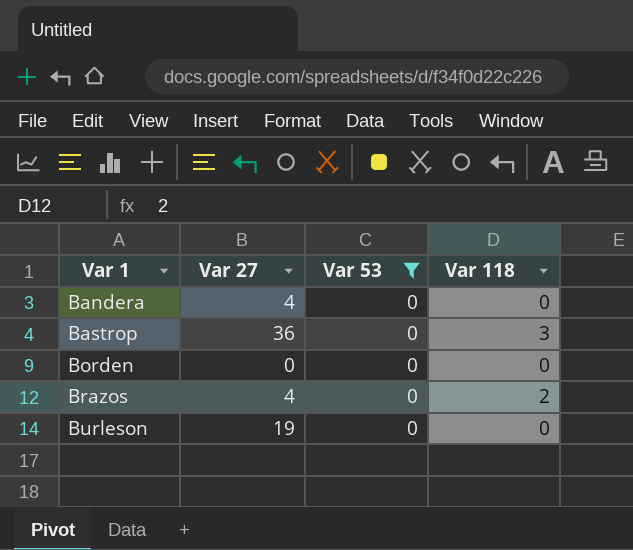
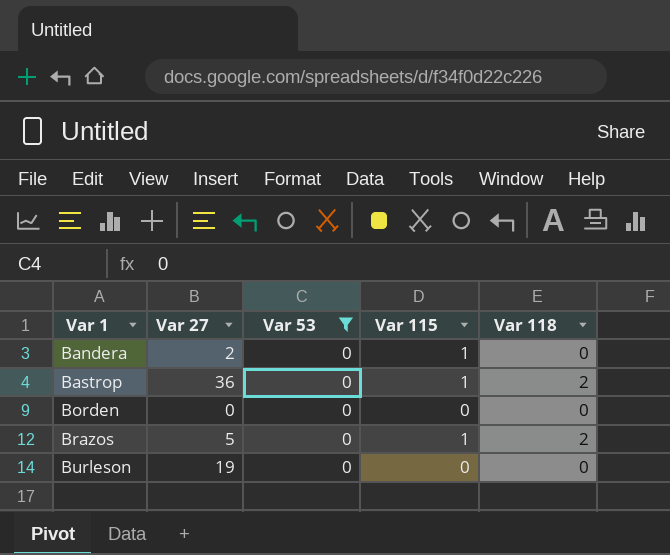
column Var 115 | position: none -> 4
Bandera | Var 27: 4 -> 2
Bastrop | Var 118: 3 -> 2
Brazos | Var 27: 4 -> 5

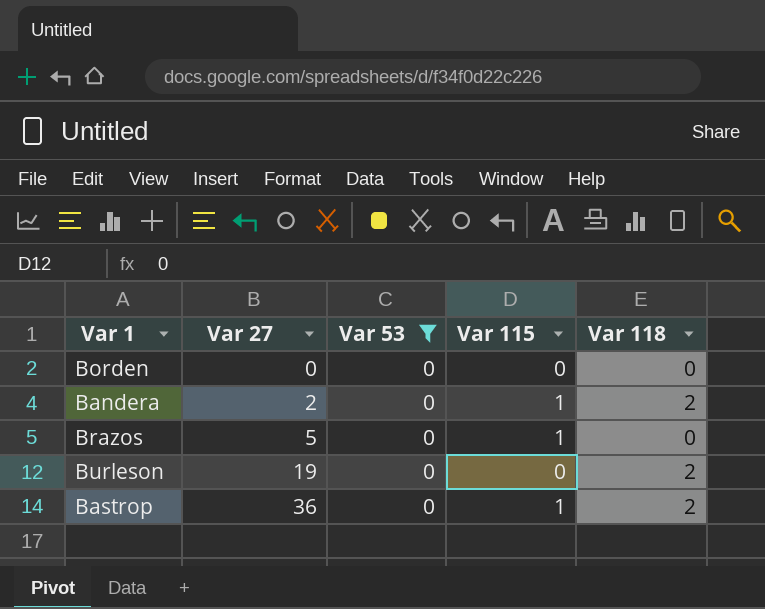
row order: Var 1 ascending -> Var 27 ascending
Bandera | Var 118: 0 -> 2
Brazos | Var 118: 2 -> 0
Burleson | Var 118: 0 -> 2

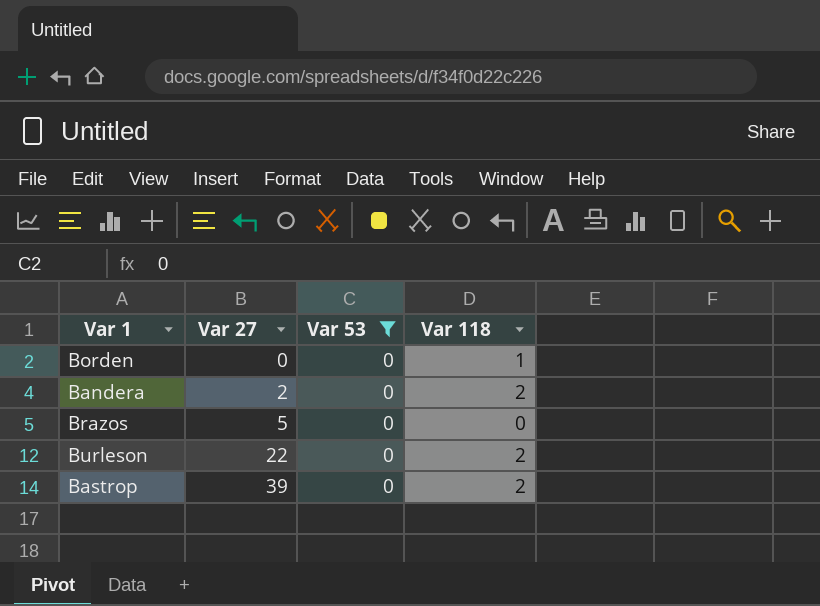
column Var 115 | position: 4 -> none
Borden | Var 118: 0 -> 1
Burleson | Var 27: 19 -> 22
Bastrop | Var 27: 36 -> 39

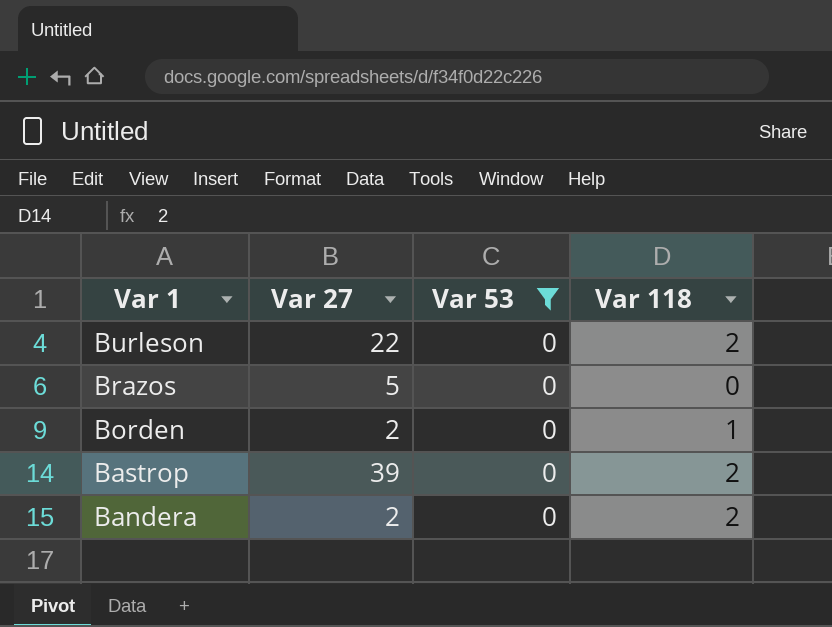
row order: Var 27 ascending -> Var 1 descending
Borden | Var 27: 0 -> 2

